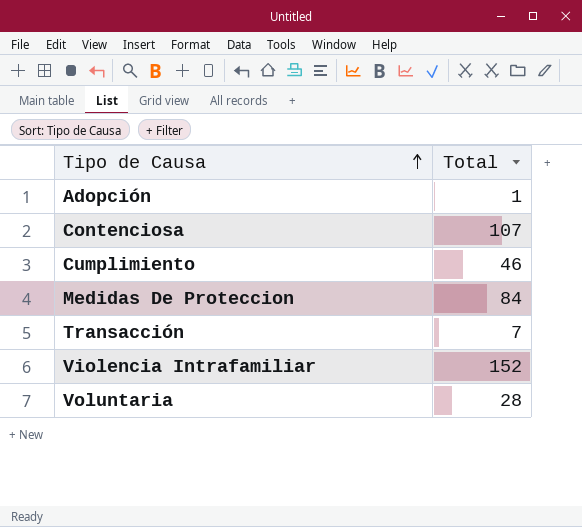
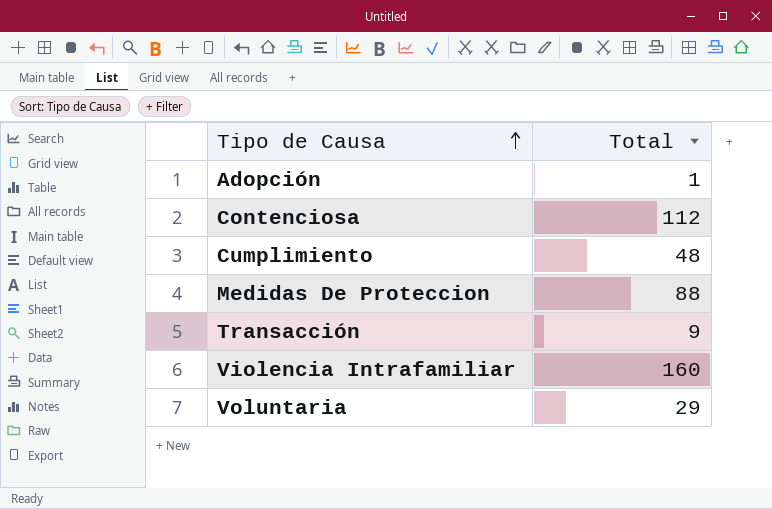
Contenciosa | Total: 107 -> 112
Cumplimiento | Total: 46 -> 48
Medidas De Proteccion | Total: 84 -> 88
Transacción | Total: 7 -> 9
Violencia Intrafamiliar | Total: 152 -> 160
Voluntaria | Total: 28 -> 29

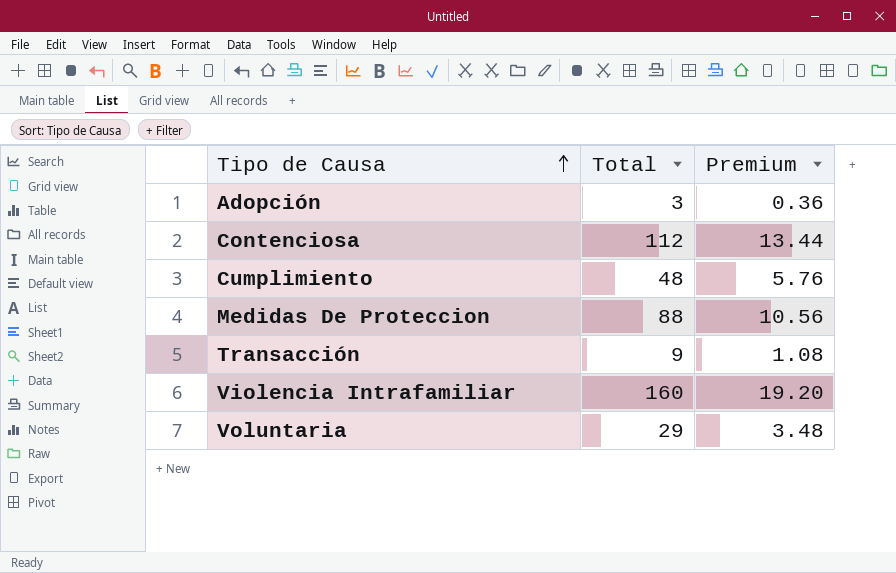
column Premium | formula: none -> [Total] * 0.12
Adopción | Total: 1 -> 3

